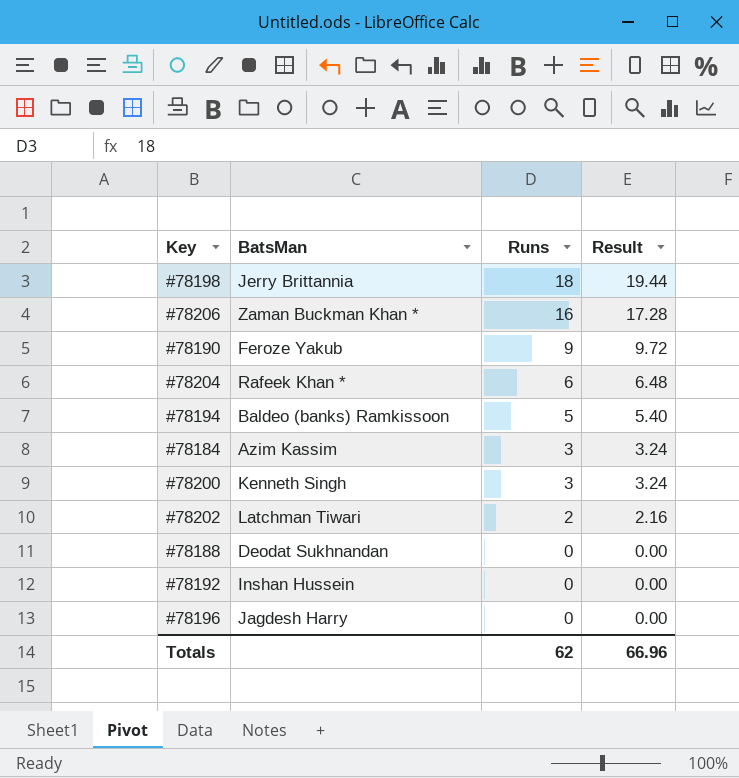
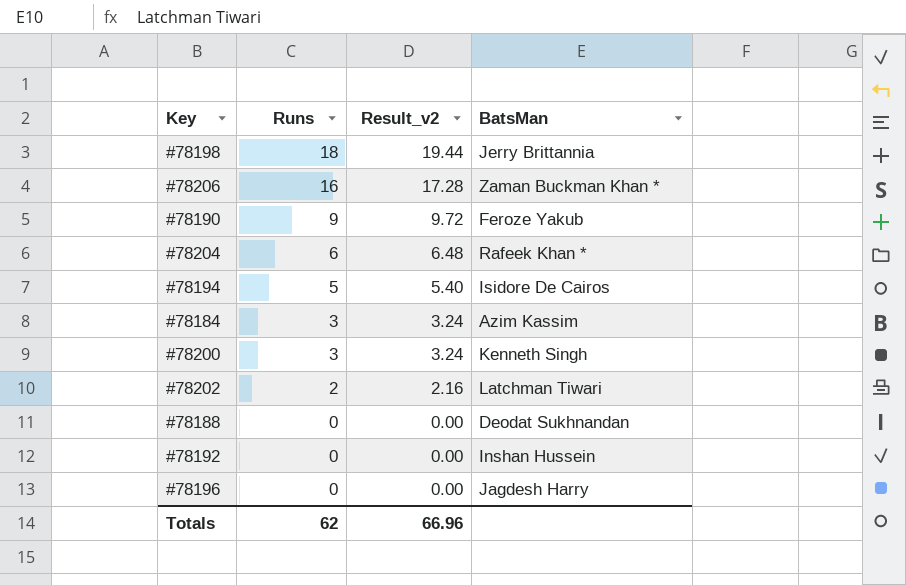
column name: Result -> Result_v2
column BatsMan | position: 2 -> 4
#78194 | BatsMan: Baldeo (banks) Ramkissoon -> Isidore De Cairos

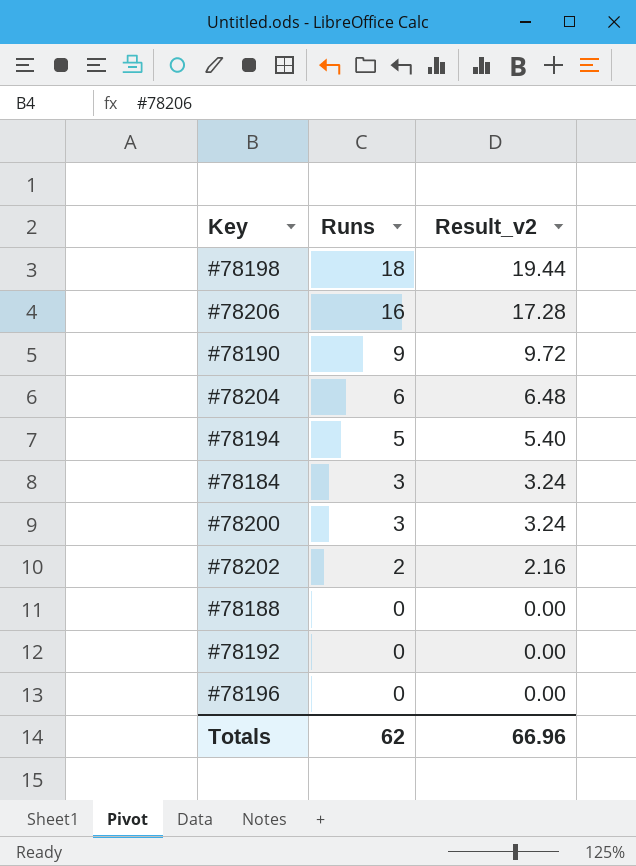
column BatsMan | position: 4 -> none

